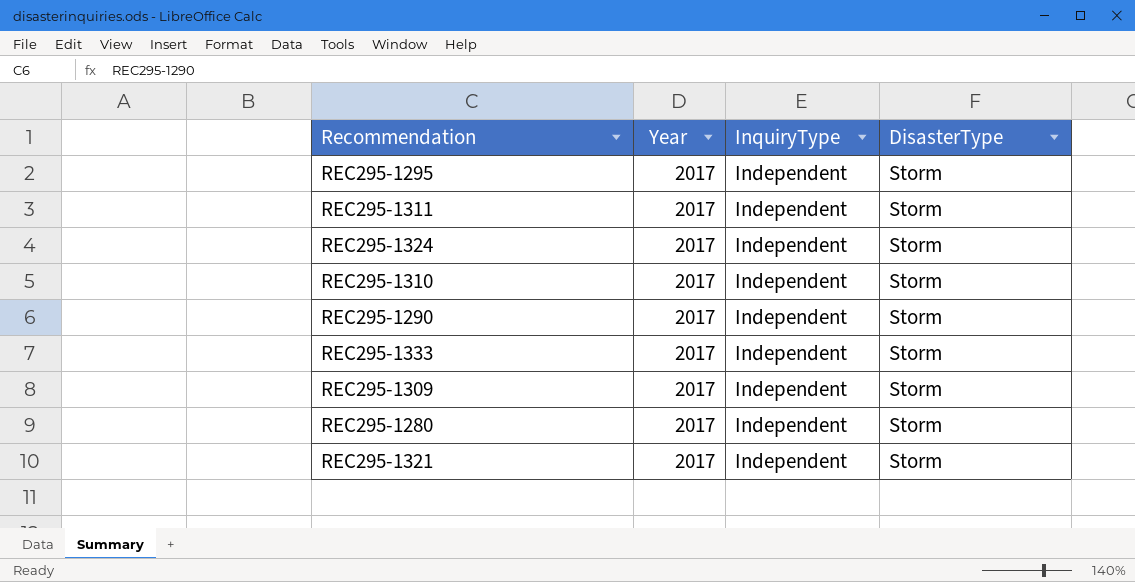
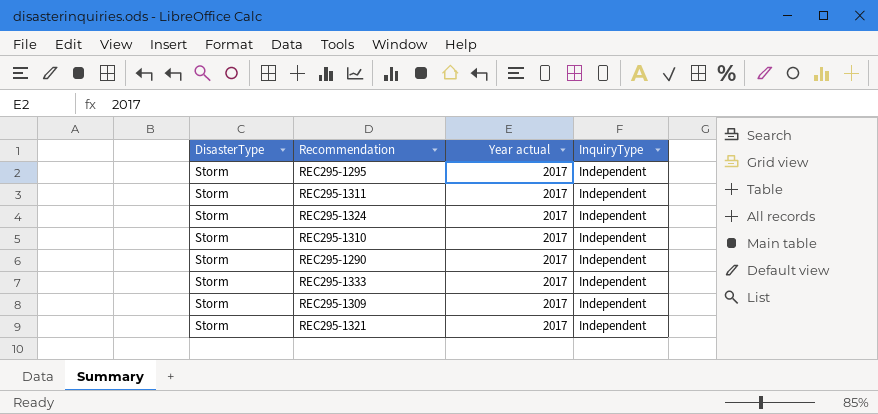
column DisasterType | position: 4 -> 1
column name: Year -> Year actual
row REC295-1280: 2017 | Independent | Storm -> none

